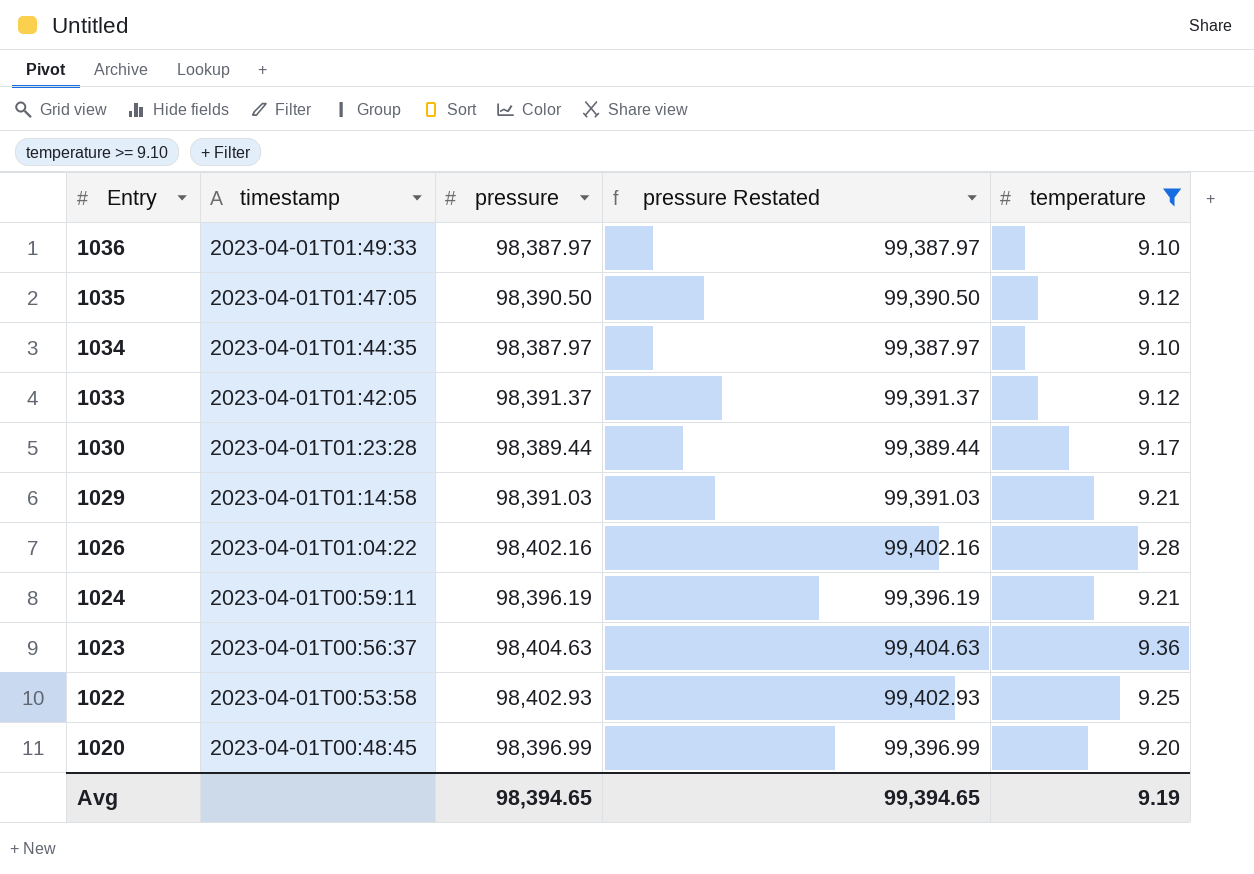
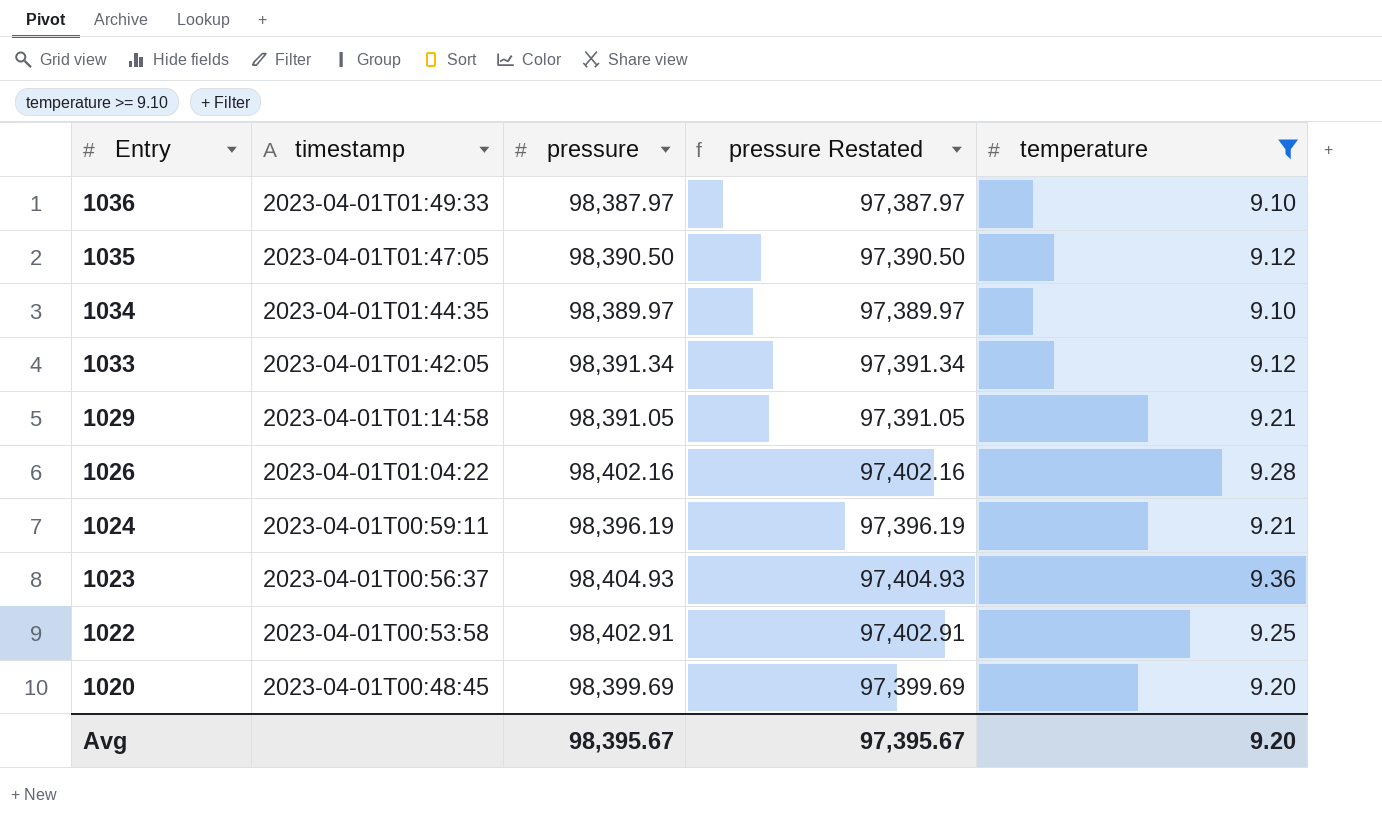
column pressure Restated | formula: [pressure] + 1000 -> [pressure] - 1000
row 1030: 2023-04-01T01:23:28 | 98,389.44 | 99,389.44 | 9.17 -> none
1034 | pressure: 98,387.97 -> 98,389.97
1033 | pressure: 98,391.37 -> 98,391.34
1029 | pressure: 98,391.03 -> 98,391.05
1023 | pressure: 98,404.63 -> 98,404.93
1022 | pressure: 98,402.93 -> 98,402.91
1020 | pressure: 98,396.99 -> 98,399.69
Avg | pressure: 98,394.65 -> 98,395.67
Avg | pressure Restated: 99,394.65 -> 97,395.67
Avg | temperature: 9.19 -> 9.20

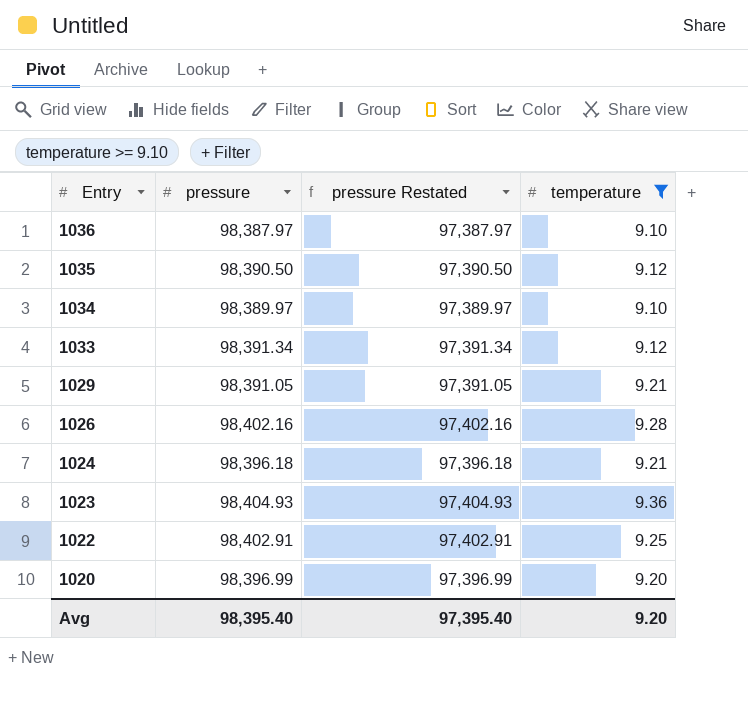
column timestamp | position: 2 -> none
1024 | pressure: 98,396.19 -> 98,396.18
1024 | pressure Restated: 97,396.19 -> 97,396.18
1020 | pressure: 98,399.69 -> 98,396.99
1020 | pressure Restated: 97,399.69 -> 97,396.99
Avg | pressure: 98,395.67 -> 98,395.40
Avg | pressure Restated: 97,395.67 -> 97,395.40

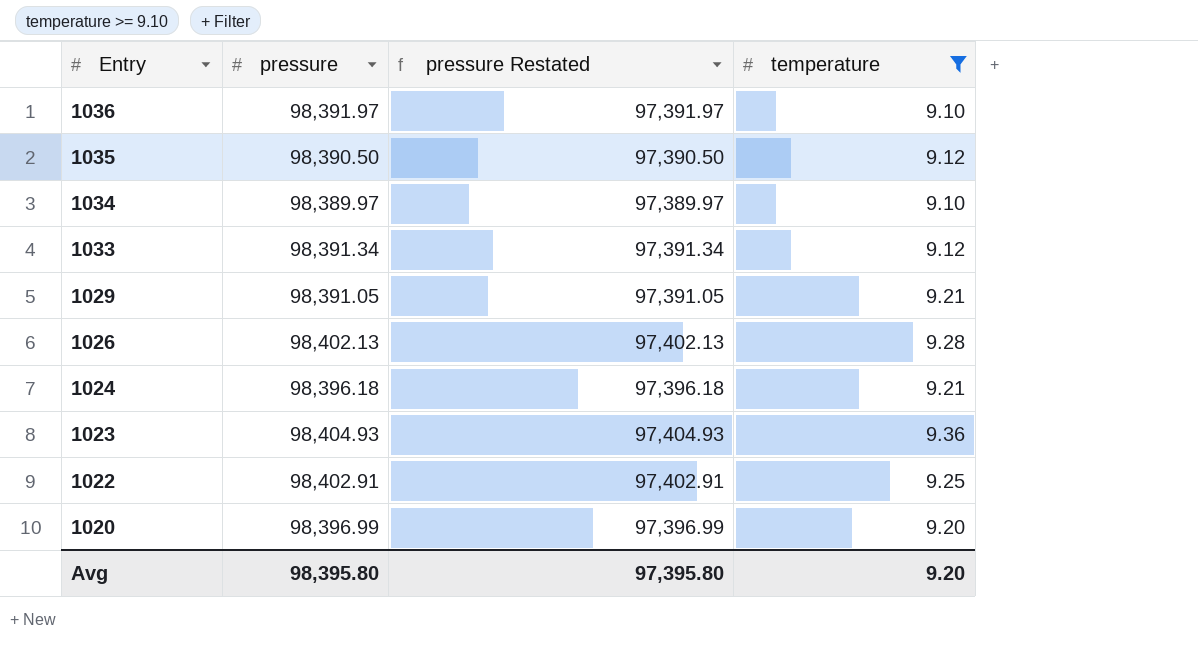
1036 | pressure: 98,387.97 -> 98,391.97
1036 | pressure Restated: 97,387.97 -> 97,391.97
1026 | pressure: 98,402.16 -> 98,402.13
1026 | pressure Restated: 97,402.16 -> 97,402.13
Avg | pressure: 98,395.40 -> 98,395.80
Avg | pressure Restated: 97,395.40 -> 97,395.80

